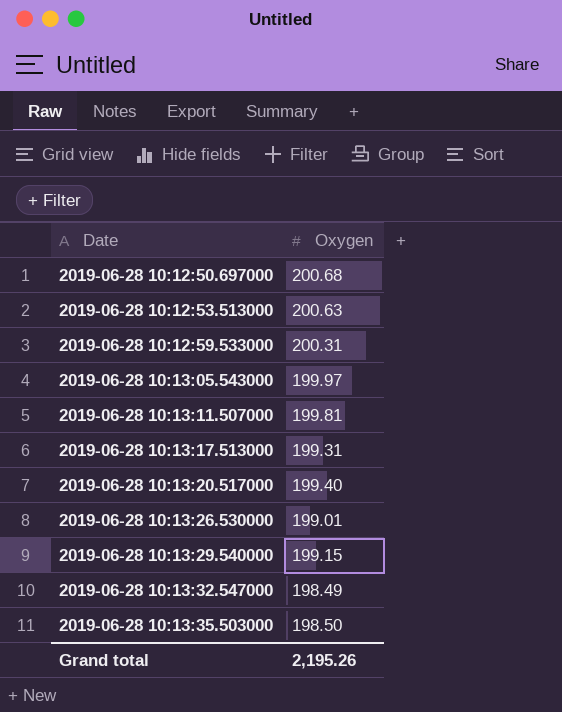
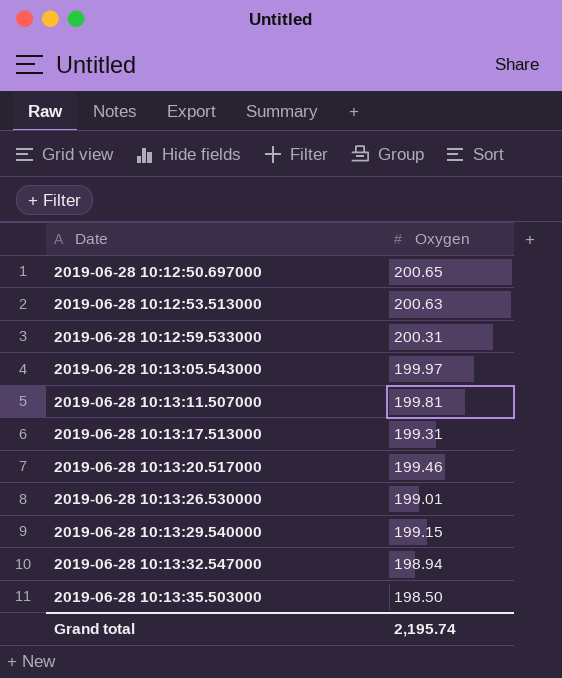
2019-06-28 10:12:50.697000 | Oxygen: 200.68 -> 200.65
2019-06-28 10:13:20.517000 | Oxygen: 199.40 -> 199.46
2019-06-28 10:13:32.547000 | Oxygen: 198.49 -> 198.94
Grand total | Oxygen: 2,195.26 -> 2,195.74

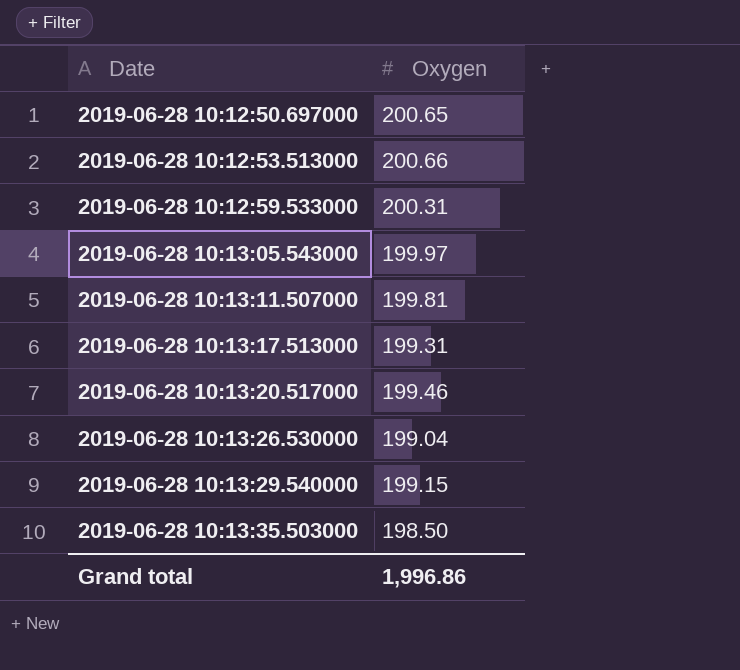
row 2019-06-28 10:13:32.547000: 198.94 -> none
2019-06-28 10:12:53.513000 | Oxygen: 200.63 -> 200.66
2019-06-28 10:13:26.530000 | Oxygen: 199.01 -> 199.04
Grand total | Oxygen: 2,195.74 -> 1,996.86

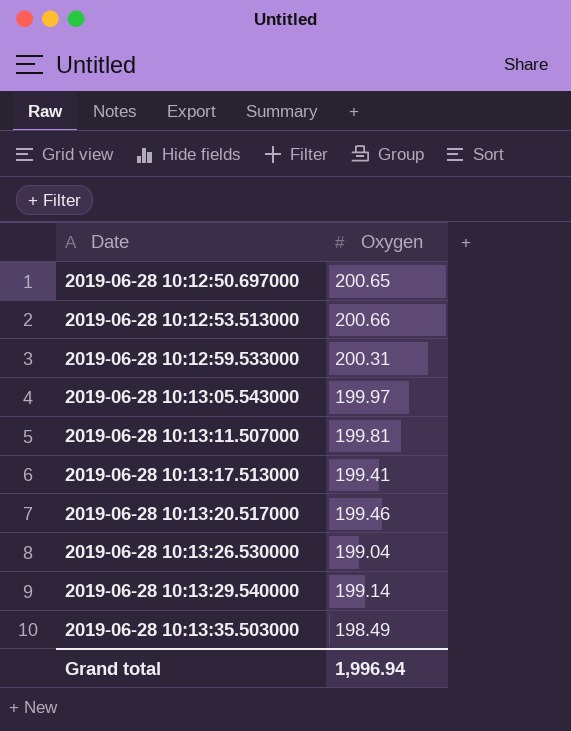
2019-06-28 10:13:17.513000 | Oxygen: 199.31 -> 199.41
2019-06-28 10:13:29.540000 | Oxygen: 199.15 -> 199.14
2019-06-28 10:13:35.503000 | Oxygen: 198.50 -> 198.49
Grand total | Oxygen: 1,996.86 -> 1,996.94

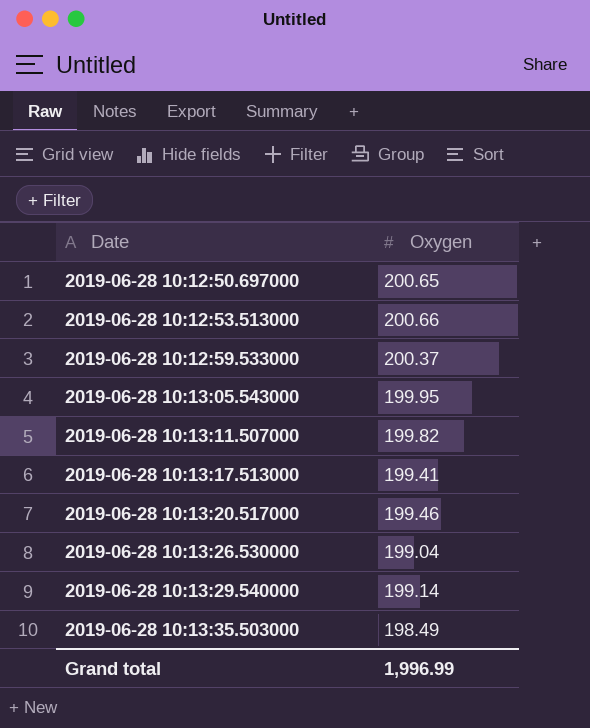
2019-06-28 10:12:59.533000 | Oxygen: 200.31 -> 200.37
2019-06-28 10:13:05.543000 | Oxygen: 199.97 -> 199.95
2019-06-28 10:13:11.507000 | Oxygen: 199.81 -> 199.82
Grand total | Oxygen: 1,996.94 -> 1,996.99

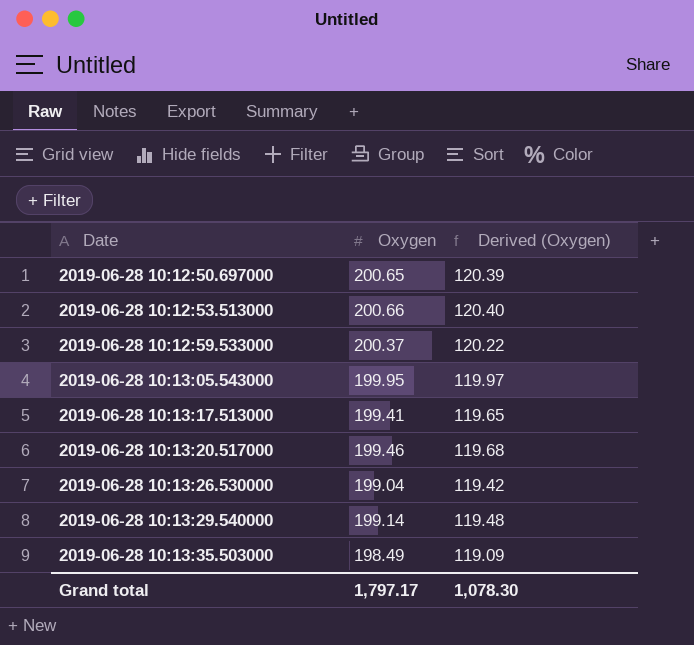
column Derived (Oxygen) | formula: none -> [Oxygen] * 0.6
row 2019-06-28 10:13:11.507000: 199.82 -> none
Grand total | Oxygen: 1,996.99 -> 1,797.17

